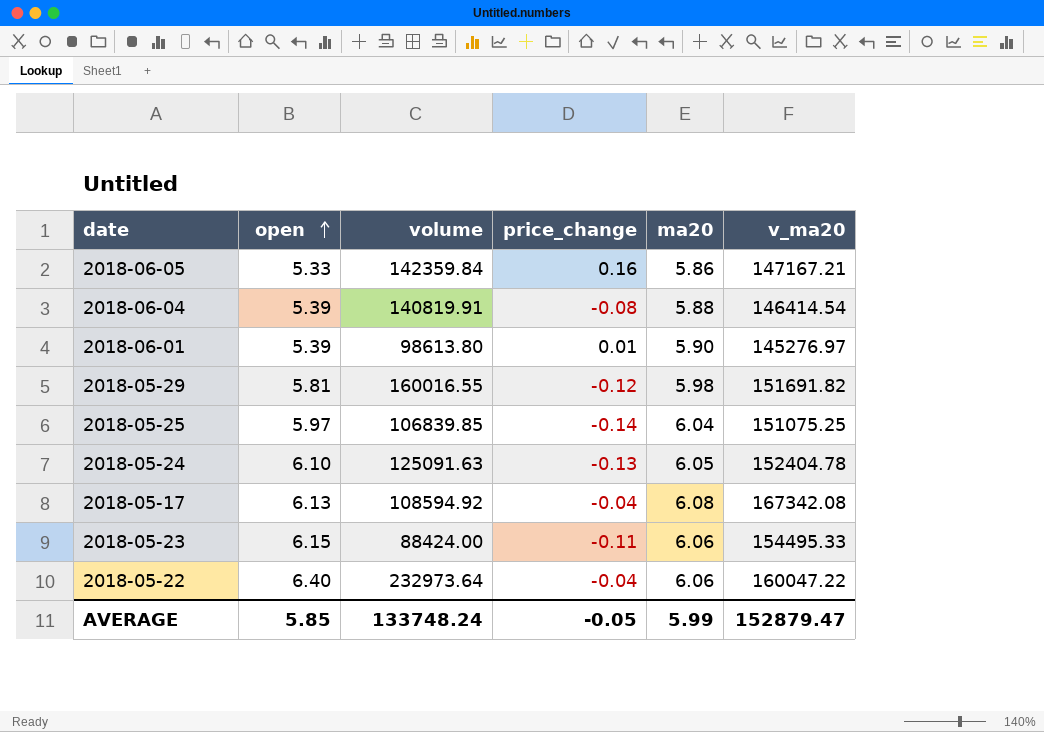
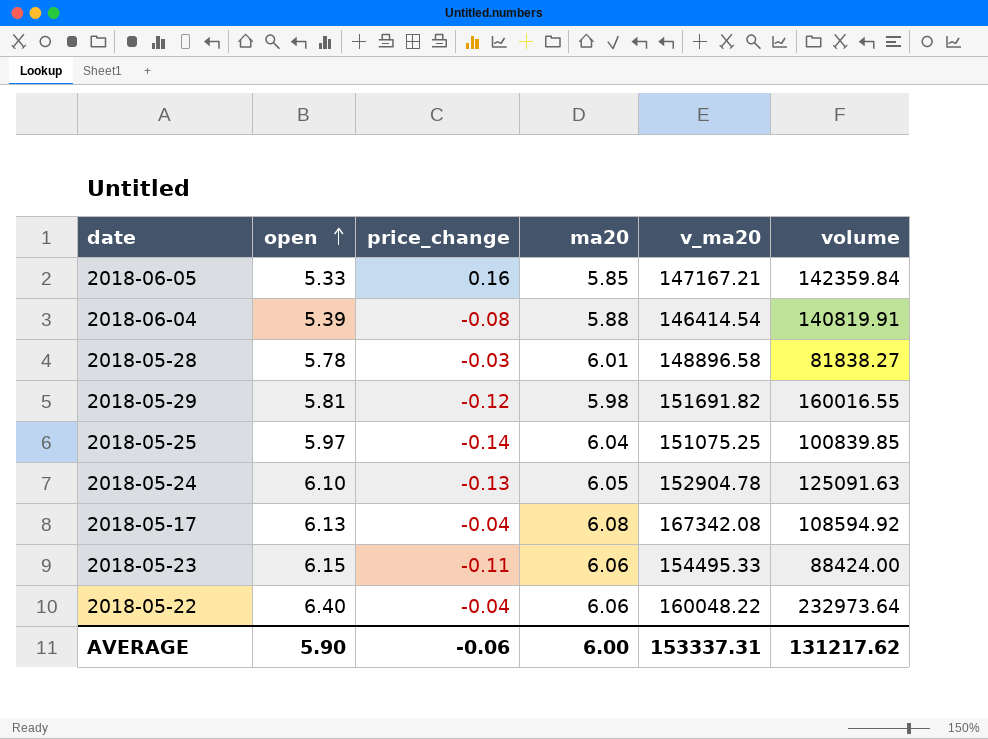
column volume | position: 3 -> 6
row 2018-06-01: 5.39 | 98613.80 | 0.01 | 5.90 | 145276.97 -> none
2018-06-05 | ma20: 5.86 -> 5.85
row 2018-05-28: none -> 5.78 | -0.03 | 6.01 | 148896.58 | 81838.27
2018-05-25 | volume: 106839.85 -> 100839.85
2018-05-24 | v_ma20: 152404.78 -> 152904.78
2018-05-22 | v_ma20: 160047.22 -> 160048.22
AVERAGE | open: 5.85 -> 5.90
AVERAGE | price_change: -0.05 -> -0.06
AVERAGE | ma20: 5.99 -> 6.00
AVERAGE | v_ma20: 152879.47 -> 153337.31
AVERAGE | volume: 133748.24 -> 131217.62

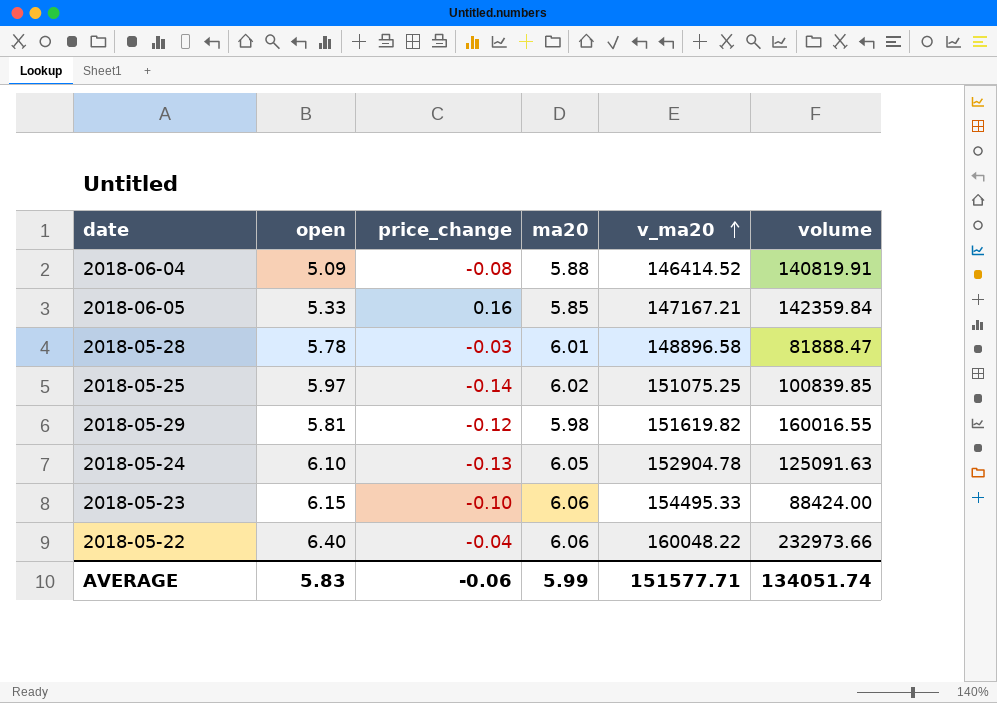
row order: open ascending -> v_ma20 ascending
row 2018-05-17: 6.13 | -0.04 | 6.08 | 167342.08 | 108594.92 -> none
2018-06-04 | open: 5.39 -> 5.09
2018-06-04 | v_ma20: 146414.54 -> 146414.52
2018-05-28 | volume: 81838.27 -> 81888.47
2018-05-25 | ma20: 6.04 -> 6.02
2018-05-29 | v_ma20: 151691.82 -> 151619.82
2018-05-23 | price_change: -0.11 -> -0.10
2018-05-22 | volume: 232973.64 -> 232973.66
AVERAGE | open: 5.90 -> 5.83
AVERAGE | ma20: 6.00 -> 5.99
AVERAGE | v_ma20: 153337.31 -> 151577.71
AVERAGE | volume: 131217.62 -> 134051.74

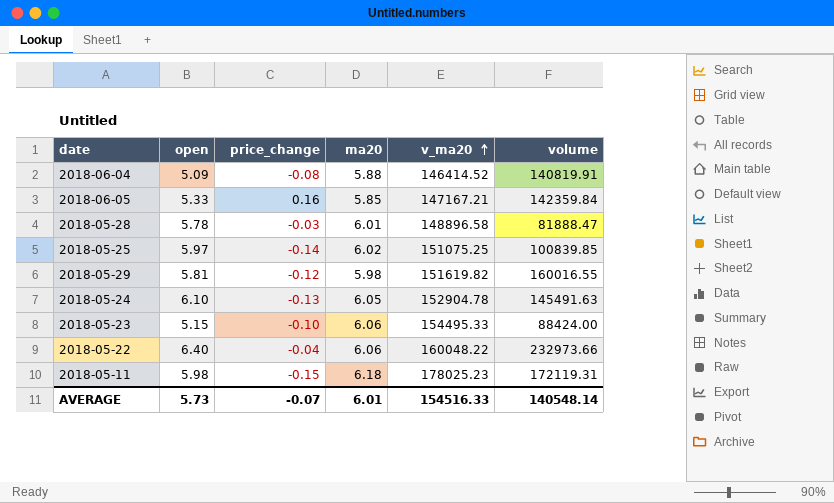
2018-05-24 | volume: 125091.63 -> 145491.63
2018-05-23 | open: 6.15 -> 5.15
row 2018-05-11: none -> 5.98 | -0.15 | 6.18 | 178025.23 | 172119.31
AVERAGE | open: 5.83 -> 5.73
AVERAGE | price_change: -0.06 -> -0.07
AVERAGE | ma20: 5.99 -> 6.01
AVERAGE | v_ma20: 151577.71 -> 154516.33
AVERAGE | volume: 134051.74 -> 140548.14

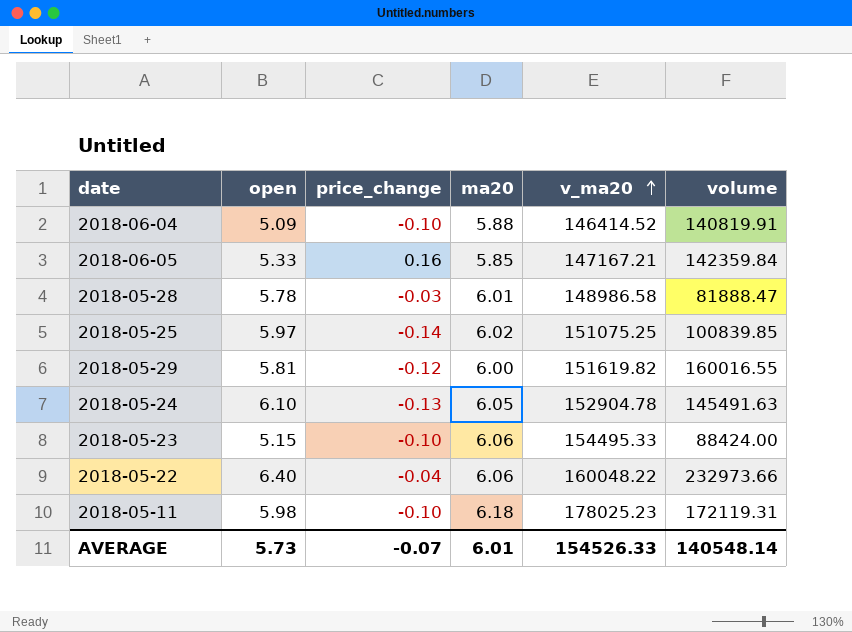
2018-06-04 | price_change: -0.08 -> -0.10
2018-05-28 | v_ma20: 148896.58 -> 148986.58
2018-05-29 | ma20: 5.98 -> 6.00
2018-05-11 | price_change: -0.15 -> -0.10
AVERAGE | v_ma20: 154516.33 -> 154526.33

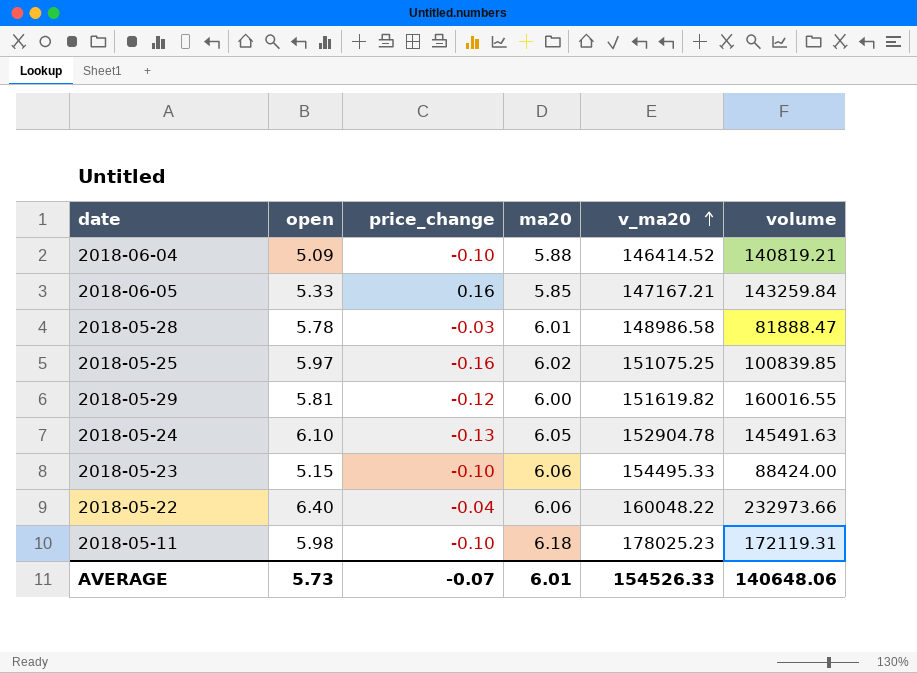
2018-06-04 | volume: 140819.91 -> 140819.21
2018-06-05 | volume: 142359.84 -> 143259.84
2018-05-25 | price_change: -0.14 -> -0.16
AVERAGE | volume: 140548.14 -> 140648.06

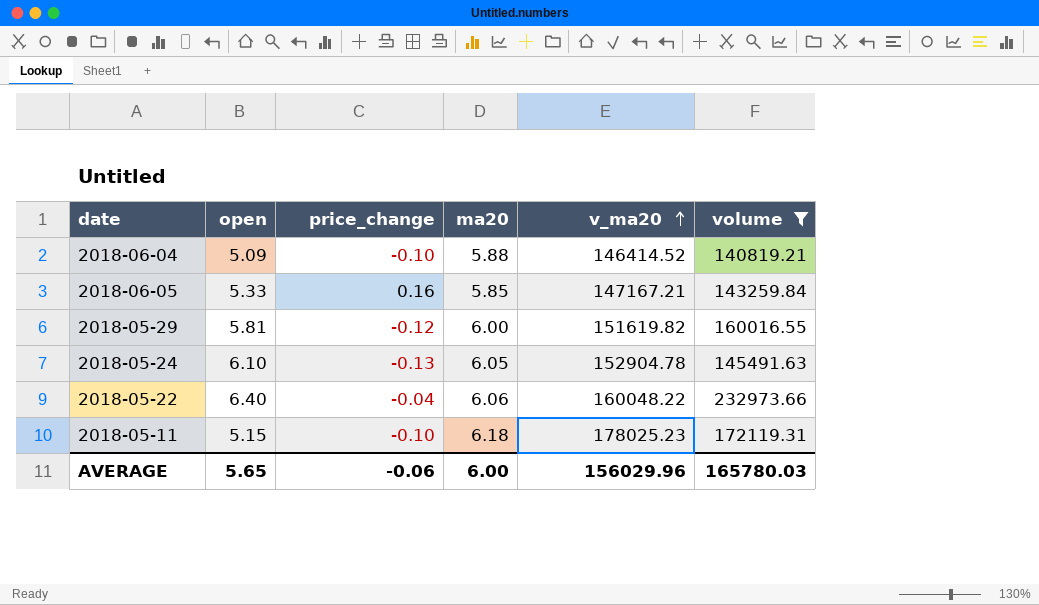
filter: none -> volume >= 140819.21
2018-05-11 | open: 5.98 -> 5.15
AVERAGE | open: 5.73 -> 5.65
AVERAGE | price_change: -0.07 -> -0.06
AVERAGE | ma20: 6.01 -> 6.00
AVERAGE | v_ma20: 154526.33 -> 156029.96
AVERAGE | volume: 140648.06 -> 165780.03

